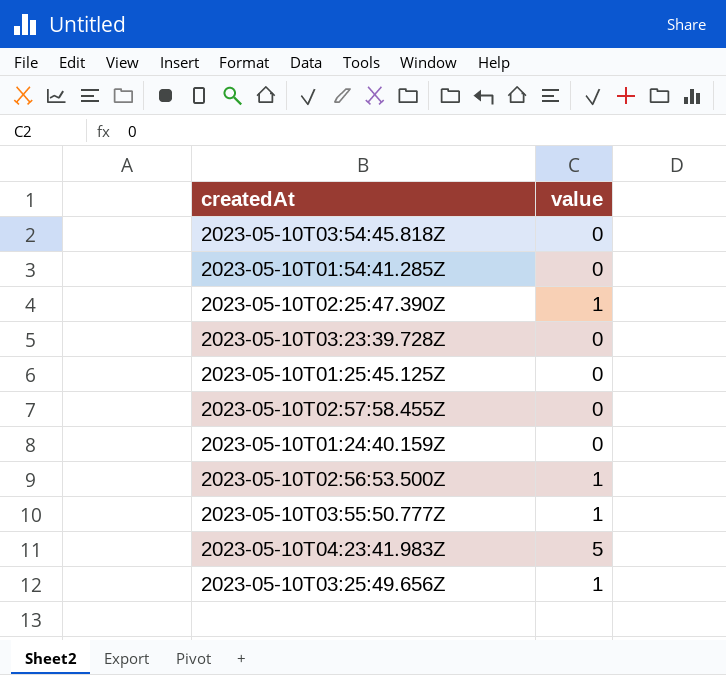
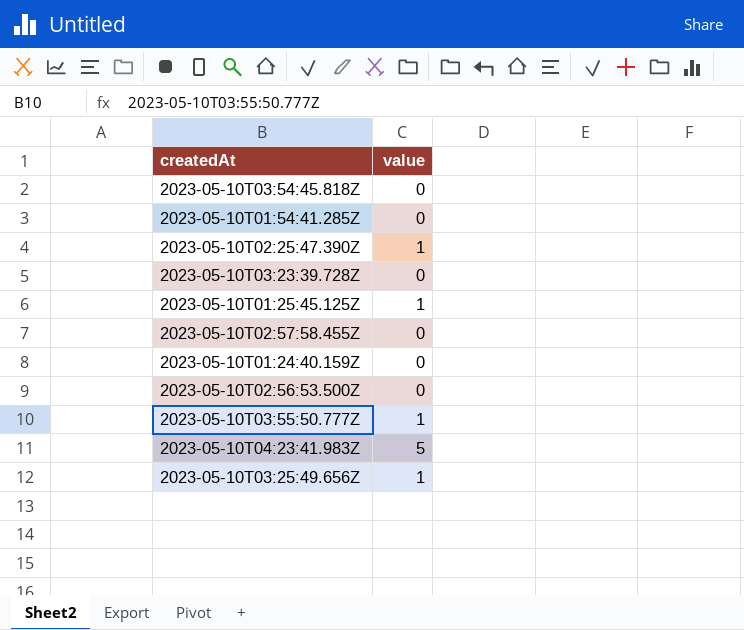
2023-05-10T01:25:45.125Z | value: 0 -> 1
2023-05-10T02:56:53.500Z | value: 1 -> 0

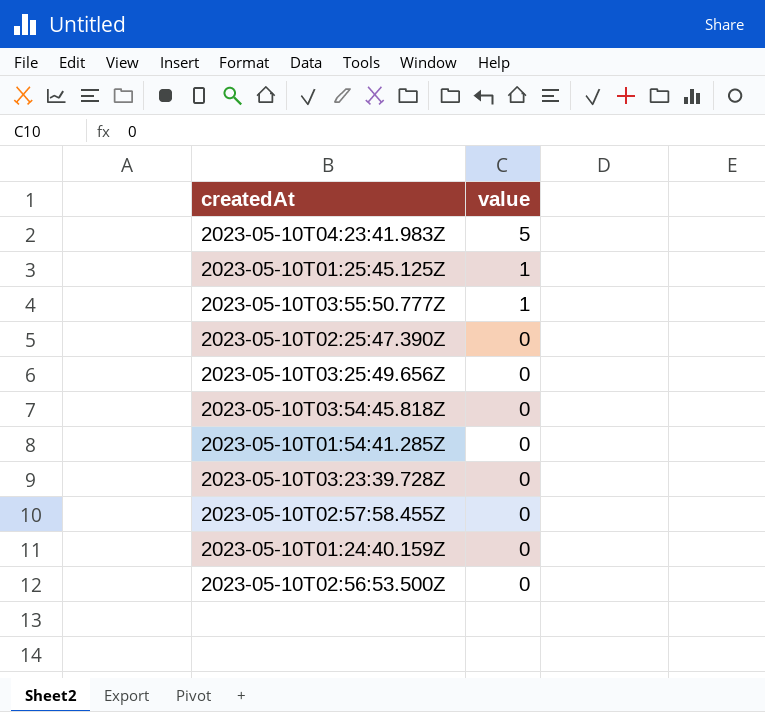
row order: none -> value descending
2023-05-10T02:25:47.390Z | value: 1 -> 0
2023-05-10T03:25:49.656Z | value: 1 -> 0

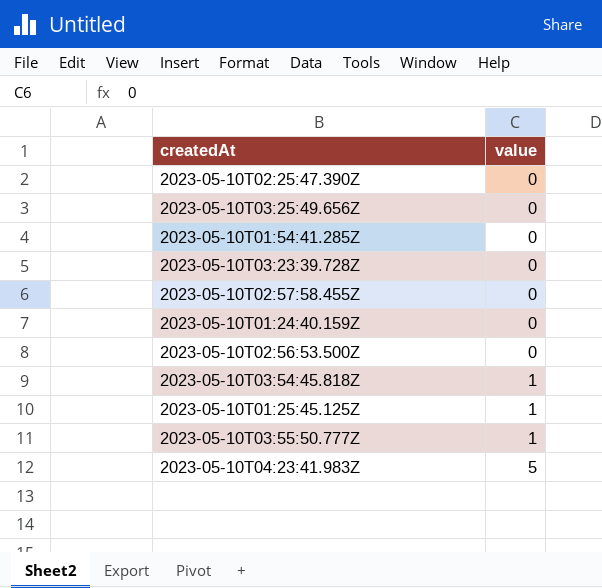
row order: value descending -> value ascending
2023-05-10T03:54:45.818Z | value: 0 -> 1

